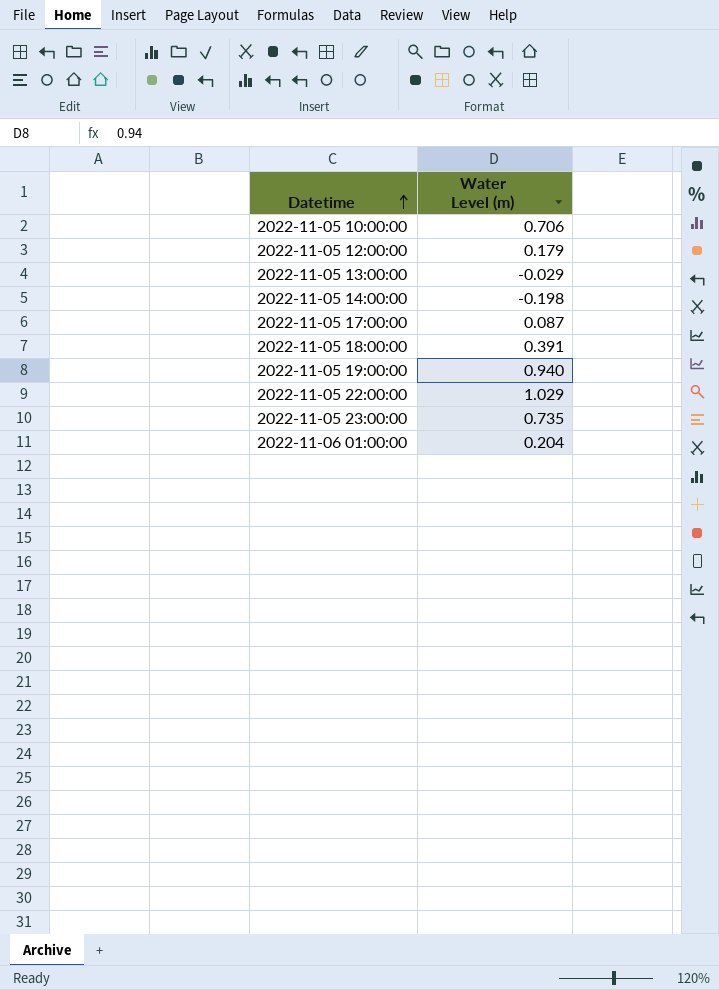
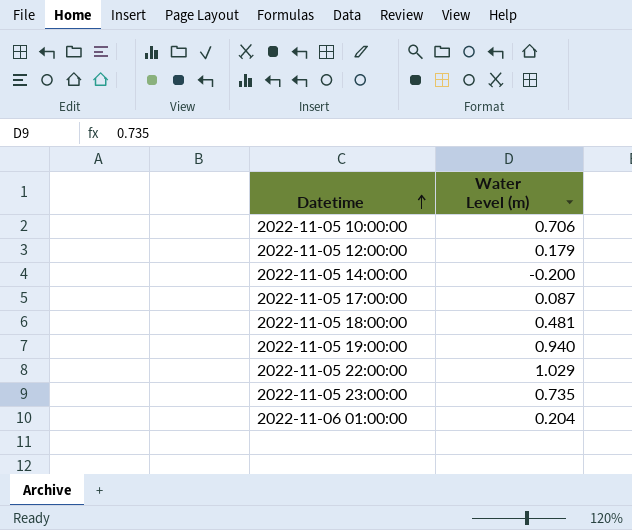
row 2022-11-05 13:00:00: -0.029 -> none
2022-11-05 14:00:00 | Water Level (m): -0.198 -> -0.200
2022-11-05 18:00:00 | Water Level (m): 0.391 -> 0.481

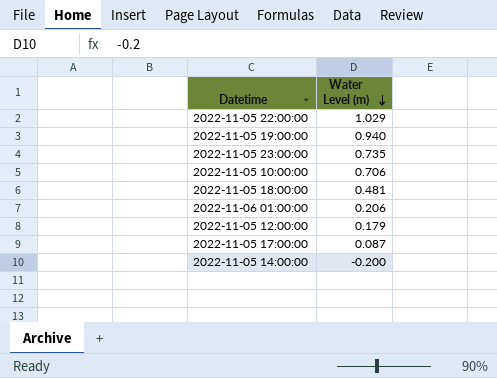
row order: Datetime ascending -> Water Level (m) descending
2022-11-06 01:00:00 | Water Level (m): 0.204 -> 0.206

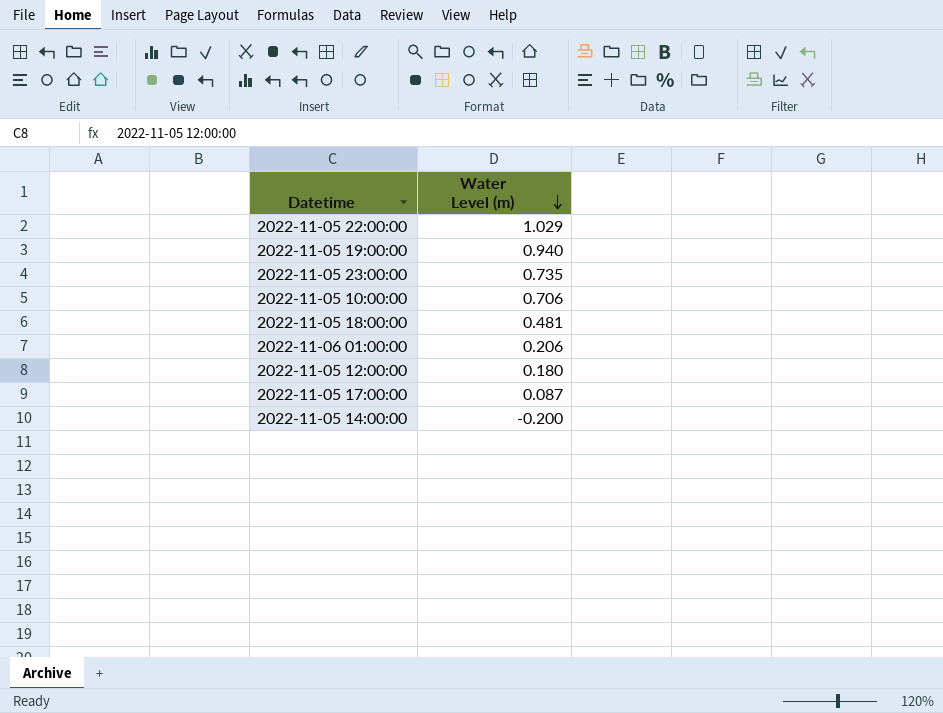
2022-11-05 12:00:00 | Water Level (m): 0.179 -> 0.180

